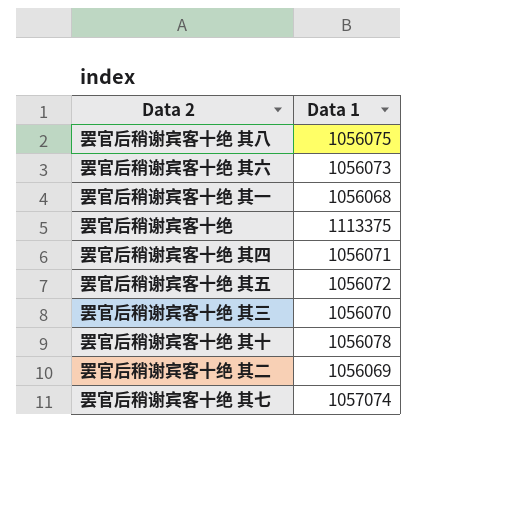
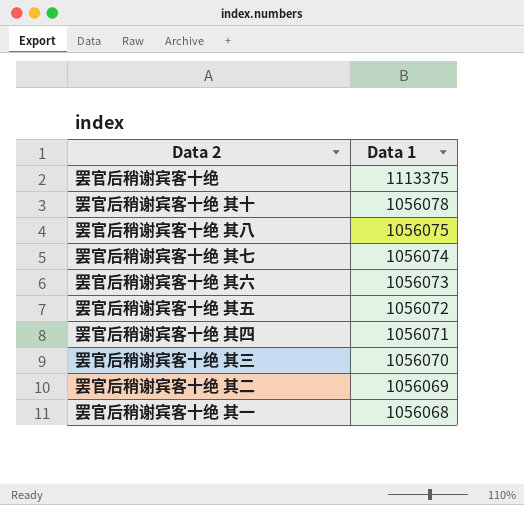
row order: none -> Data 1 descending
罢官后稍谢宾客十绝 其七 | Data 1: 1057074 -> 1056074

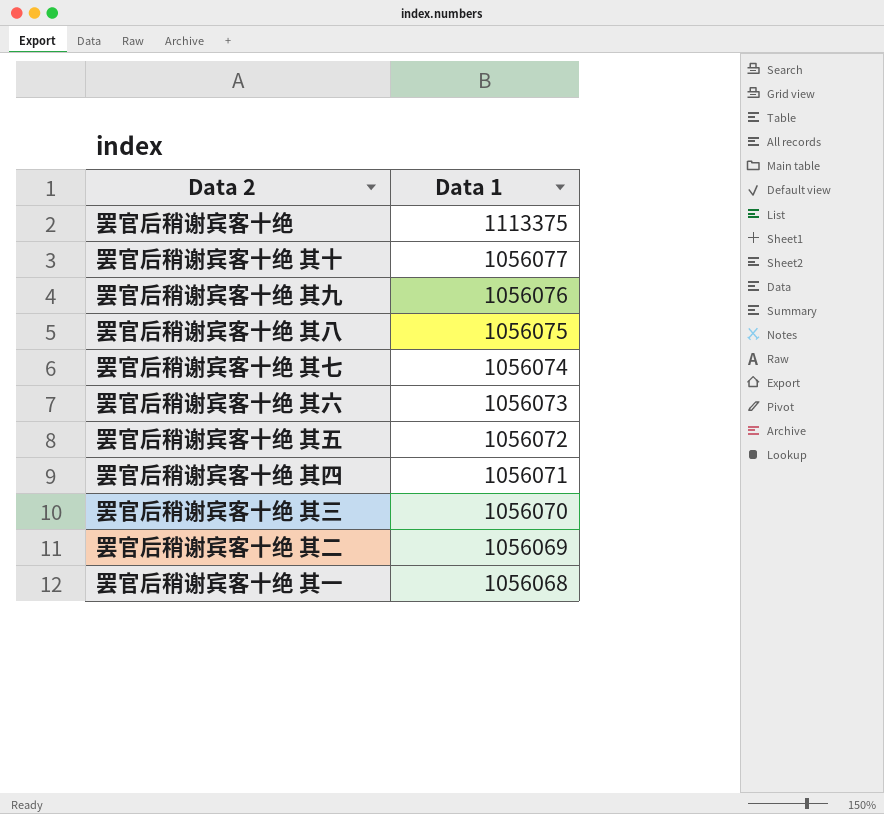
罢官后稍谢宾客十绝 其十 | Data 1: 1056078 -> 1056077
row 罢官后稍谢宾客十绝 其九: none -> 1056076

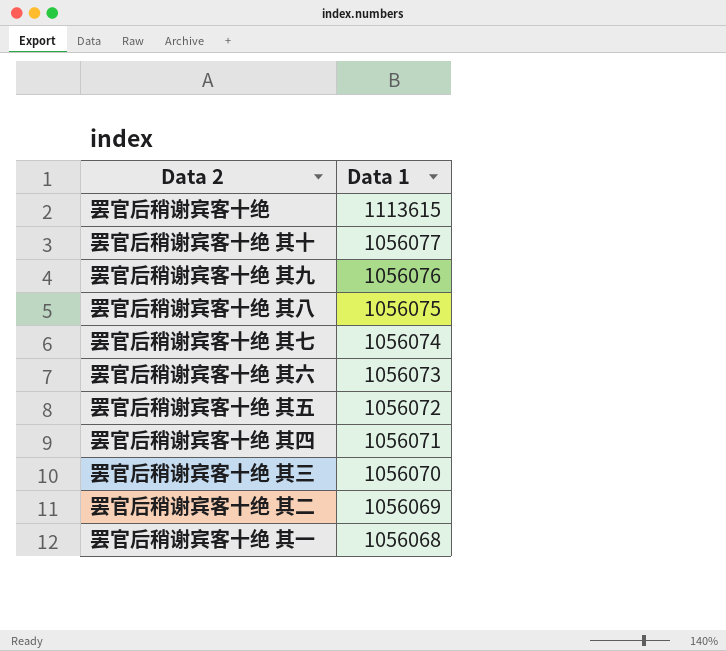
罢官后稍谢宾客十绝 | Data 1: 1113375 -> 1113615

